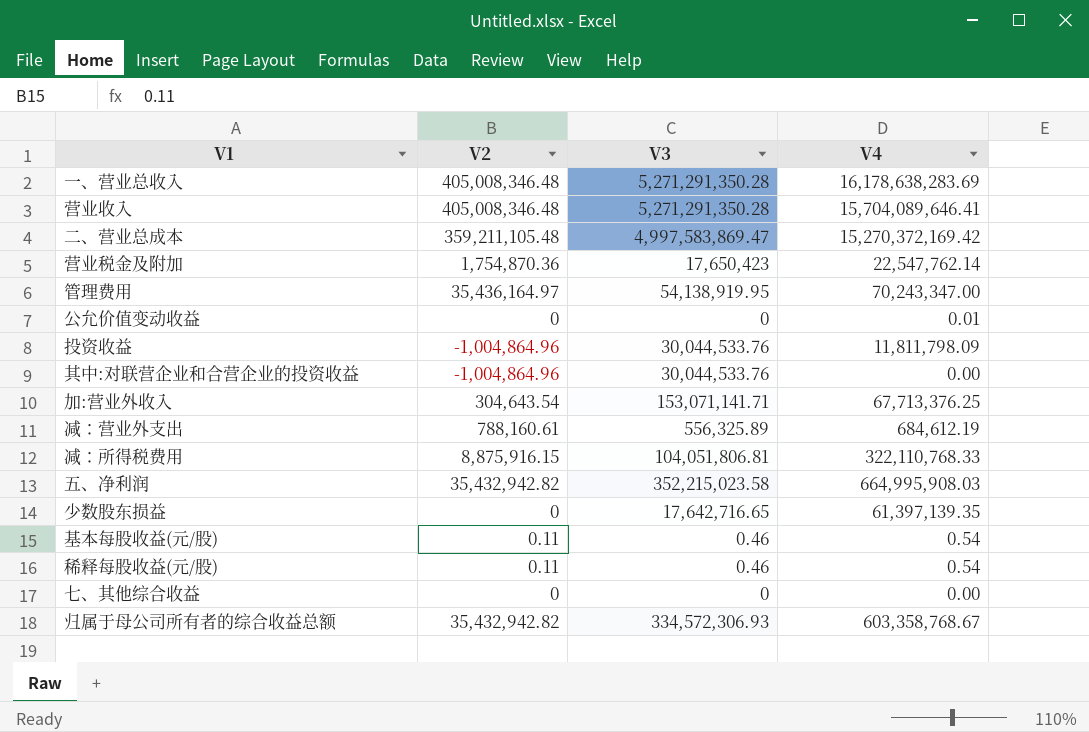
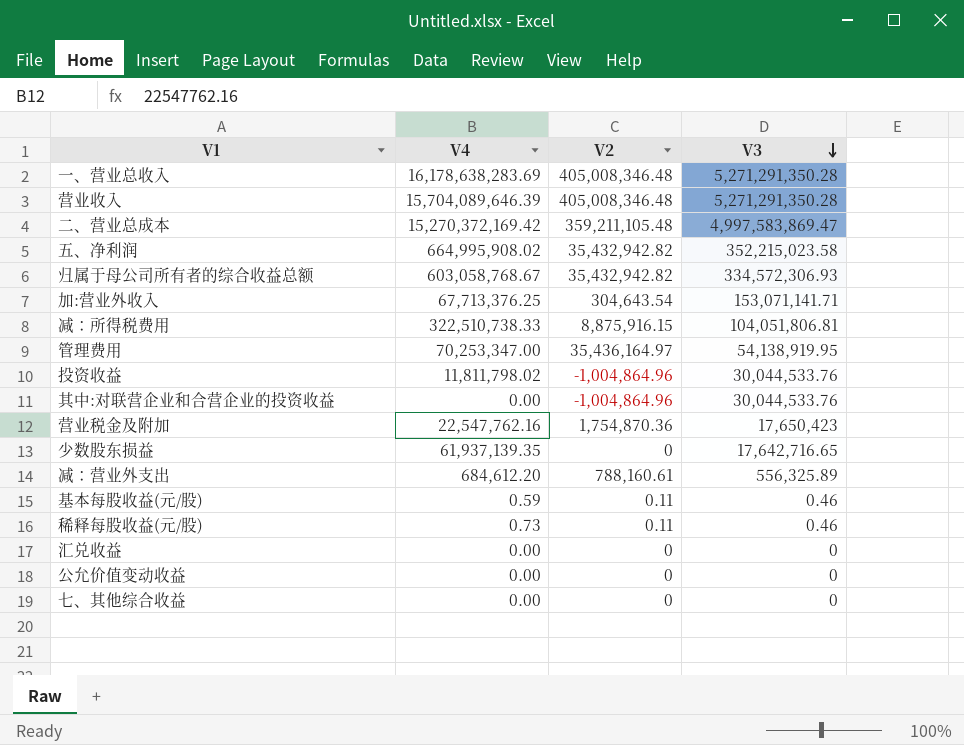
row order: none -> V3 descending
column V4 | position: 4 -> 2
营业收入 | V4: 15,704,089,646.41 -> 15,704,089,646.39
五、净利润 | V4: 664,995,908.03 -> 664,995,908.02
归属于母公司所有者的综合收益总额 | V4: 603,358,768.67 -> 603,058,768.67
减：所得税费用 | V4: 322,110,768.33 -> 322,510,738.33
管理费用 | V4: 70,243,347.00 -> 70,253,347.00
投资收益 | V4: 11,811,798.09 -> 11,811,798.02
营业税金及附加 | V4: 22,547,762.14 -> 22,547,762.16
少数股东损益 | V4: 61,397,139.35 -> 61,937,139.35
减：营业外支出 | V4: 684,612.19 -> 684,612.20
基本每股收益(元/股) | V4: 0.54 -> 0.59
稀释每股收益(元/股) | V4: 0.54 -> 0.73
row 汇兑收益: none -> 0.00 | 0 | 0
公允价值变动收益 | V4: 0.01 -> 0.00

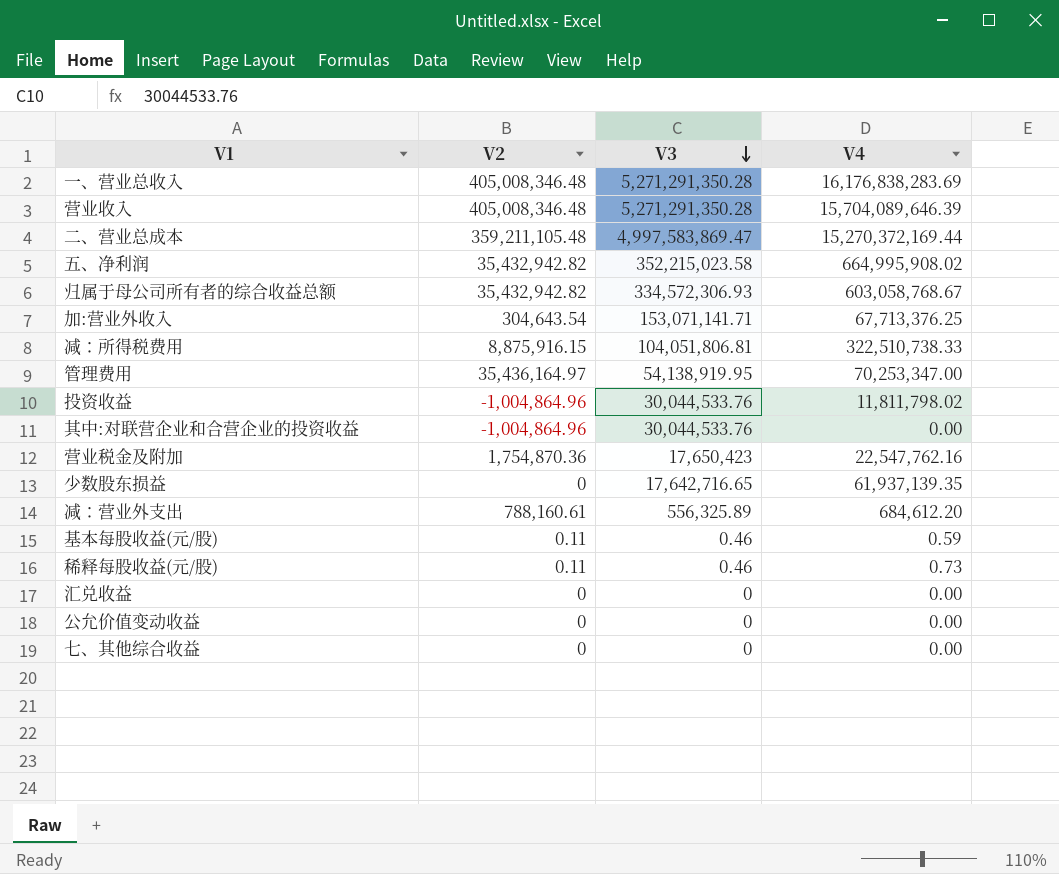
column V4 | position: 2 -> 4
一、营业总收入 | V4: 16,178,638,283.69 -> 16,176,838,283.69
二、营业总成本 | V4: 15,270,372,169.42 -> 15,270,372,169.44

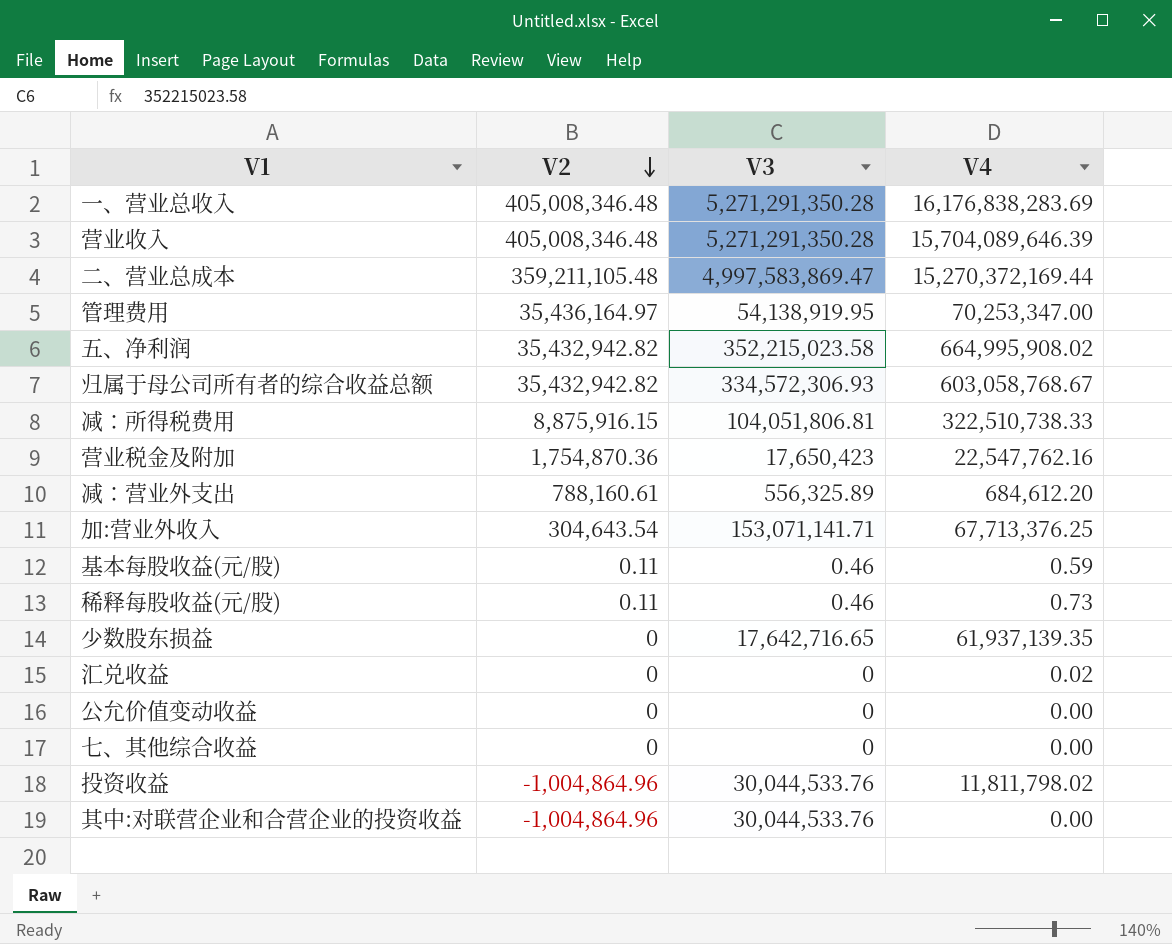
row order: V3 descending -> V2 descending
汇兑收益 | V4: 0.00 -> 0.02

